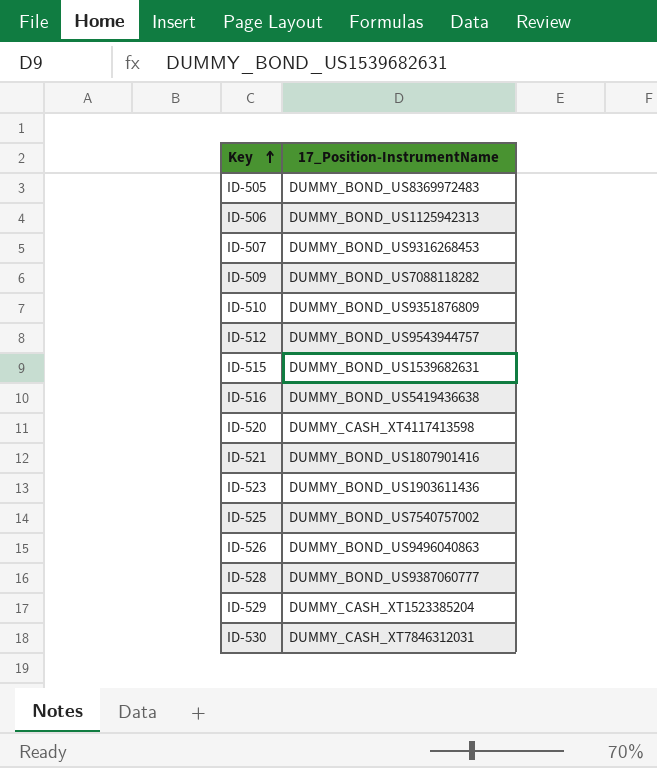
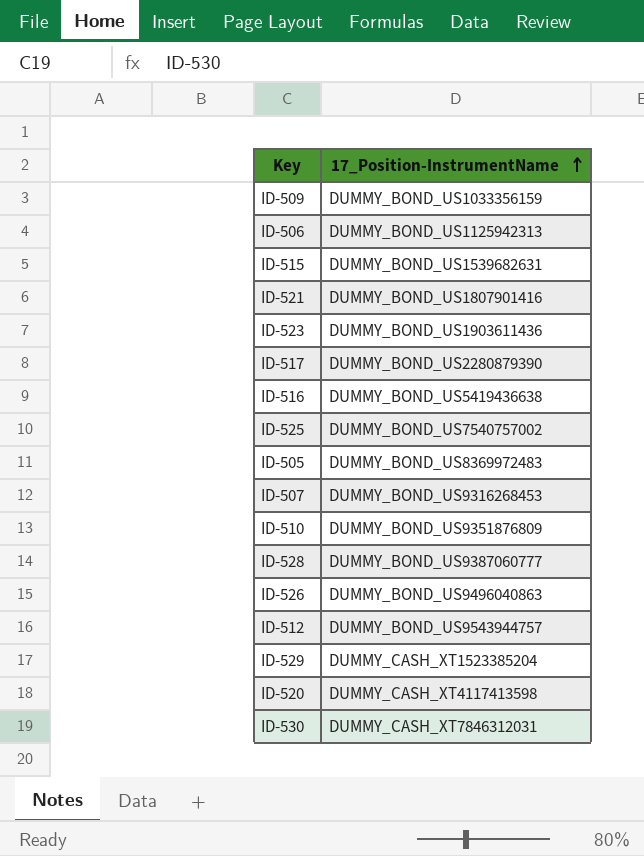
row order: Key ascending -> 17_Position-InstrumentName ascending
ID-509 | 17_Position-InstrumentName: DUMMY_BOND_US7088118282 -> DUMMY_BOND_US1033356159
row ID-517: none -> DUMMY_BOND_US2280879390

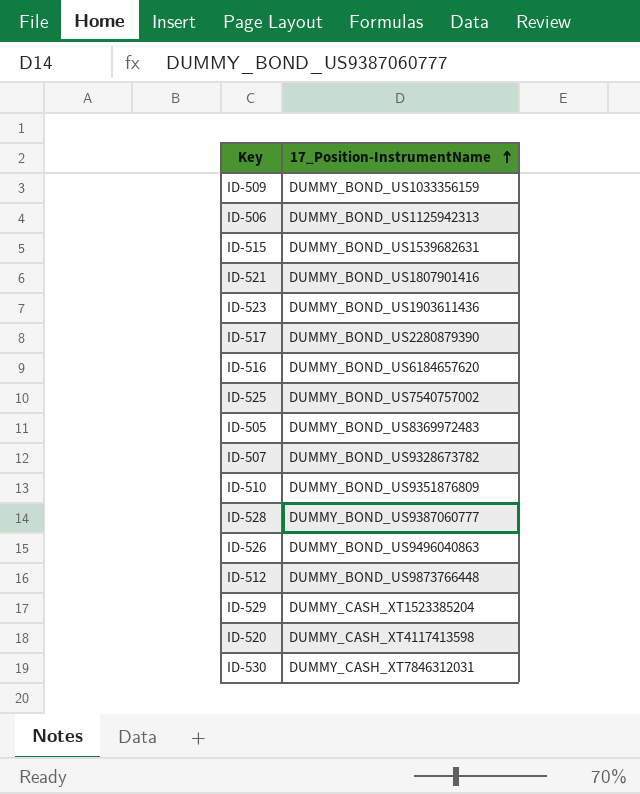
ID-516 | 17_Position-InstrumentName: DUMMY_BOND_US5419436638 -> DUMMY_BOND_US6184657620
ID-507 | 17_Position-InstrumentName: DUMMY_BOND_US9316268453 -> DUMMY_BOND_US9328673782
ID-512 | 17_Position-InstrumentName: DUMMY_BOND_US9543944757 -> DUMMY_BOND_US9873766448

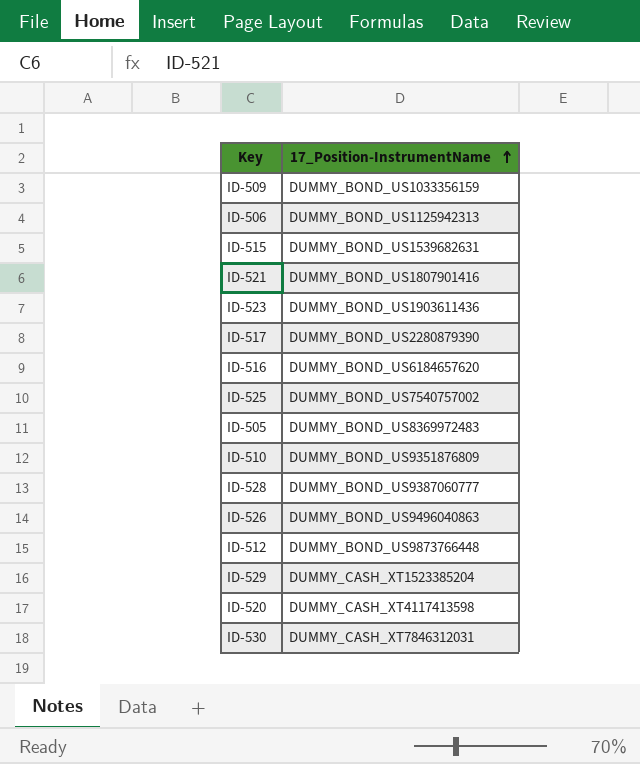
row ID-507: DUMMY_BOND_US9328673782 -> none

